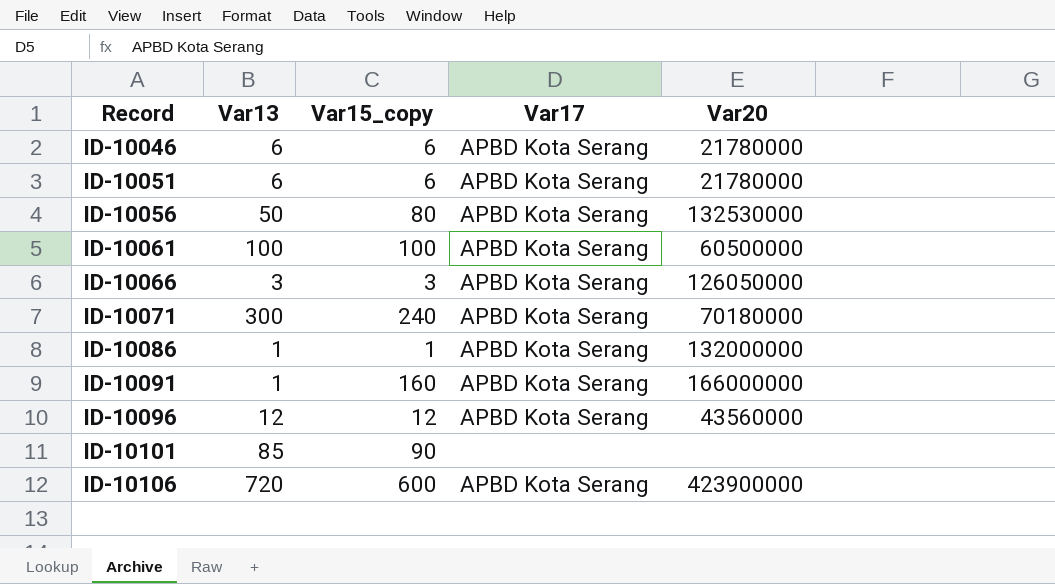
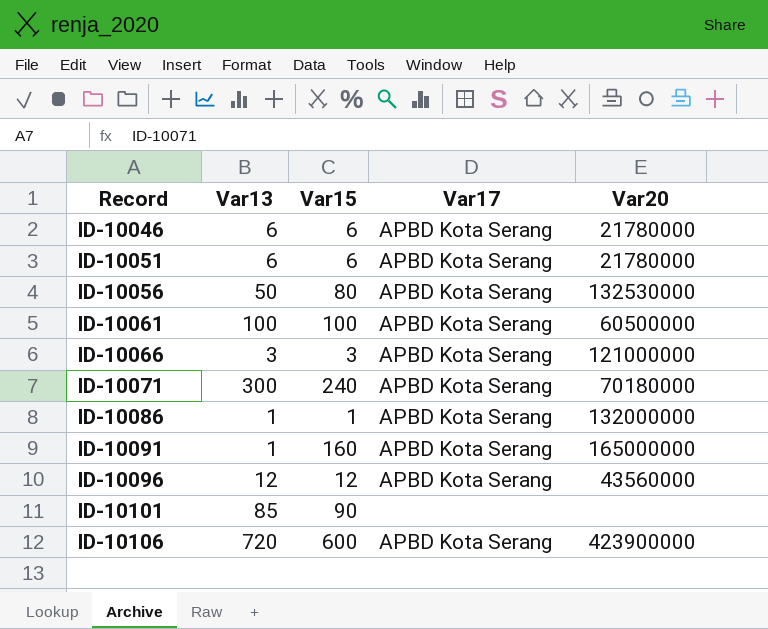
column name: Var15_copy -> Var15
ID-10066 | Var20: 126050000 -> 121000000
ID-10091 | Var20: 166000000 -> 165000000

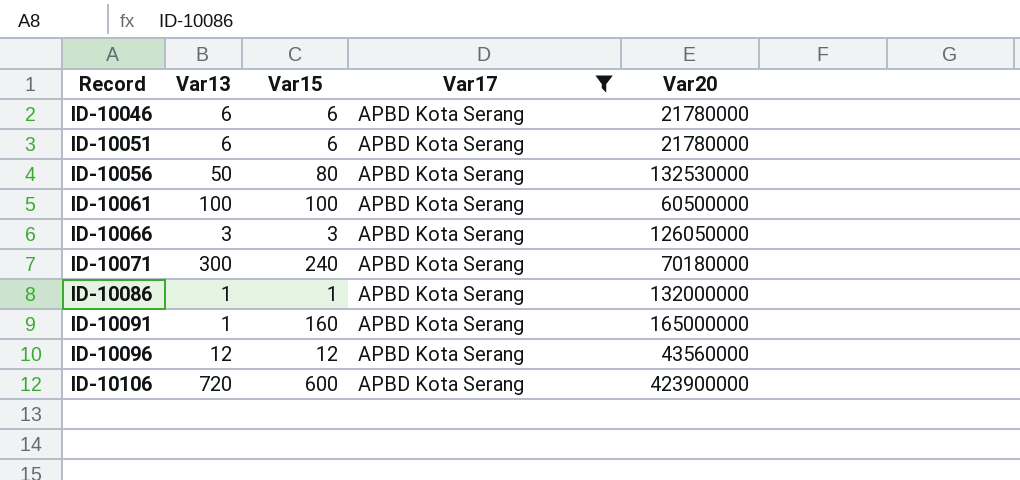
filter: none -> Var17 = APBD Kota Serang
ID-10066 | Var20: 121000000 -> 126050000

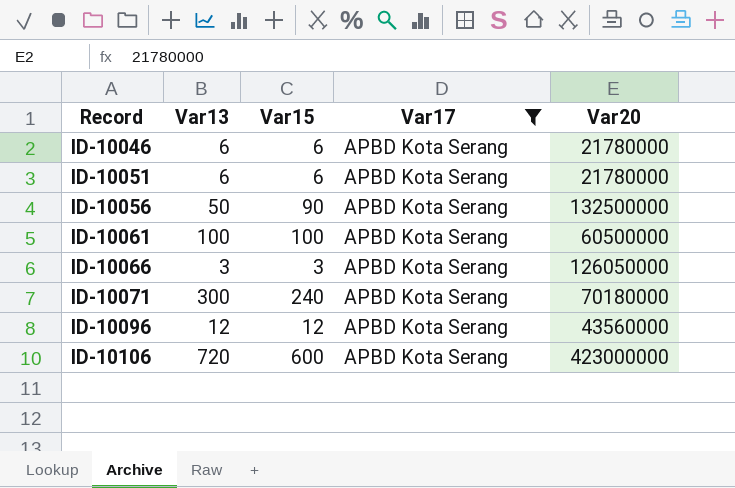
row ID-10086: 1 | 1 | APBD Kota Serang | 132000000 -> none
row ID-10091: 1 | 160 | APBD Kota Serang | 165000000 -> none
ID-10056 | Var15: 80 -> 90
ID-10056 | Var20: 132530000 -> 132500000
ID-10106 | Var20: 423900000 -> 423000000

